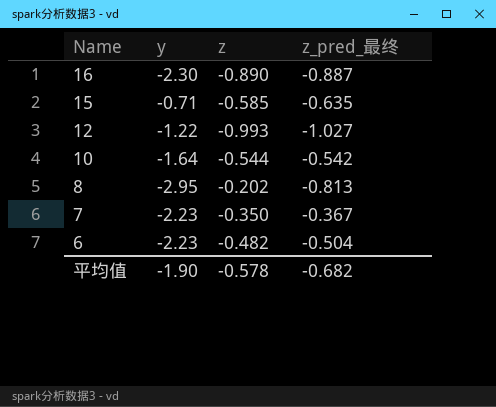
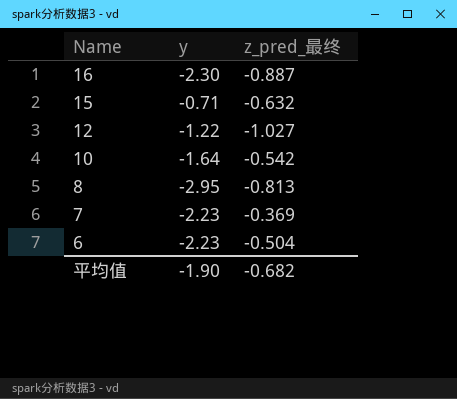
column z | position: 3 -> none
15 | z_pred_最终: -0.635 -> -0.632
7 | z_pred_最终: -0.367 -> -0.369

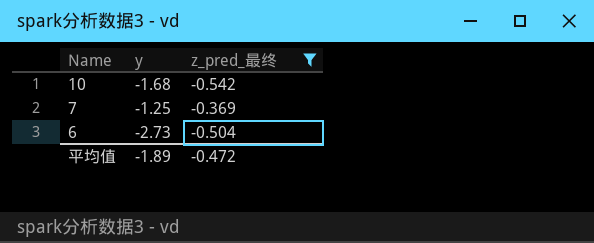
filter: none -> z_pred_最终 >= -0.542
10 | y: -1.64 -> -1.68
7 | y: -2.23 -> -1.25
6 | y: -2.23 -> -2.73
平均值 | y: -1.90 -> -1.89
平均值 | z_pred_最终: -0.682 -> -0.472

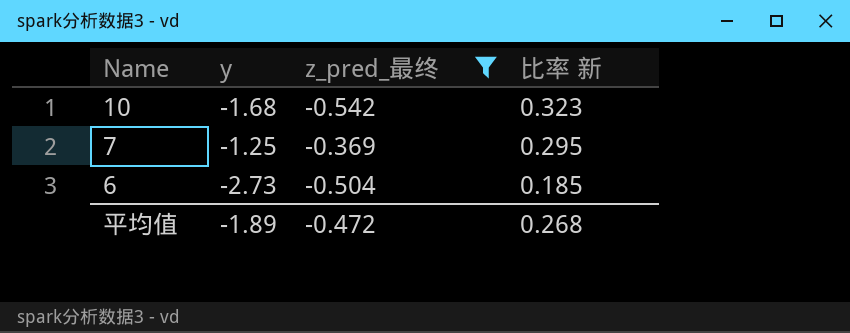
column 比率 新 | formula: none -> [z_pred_最终] / [y]

